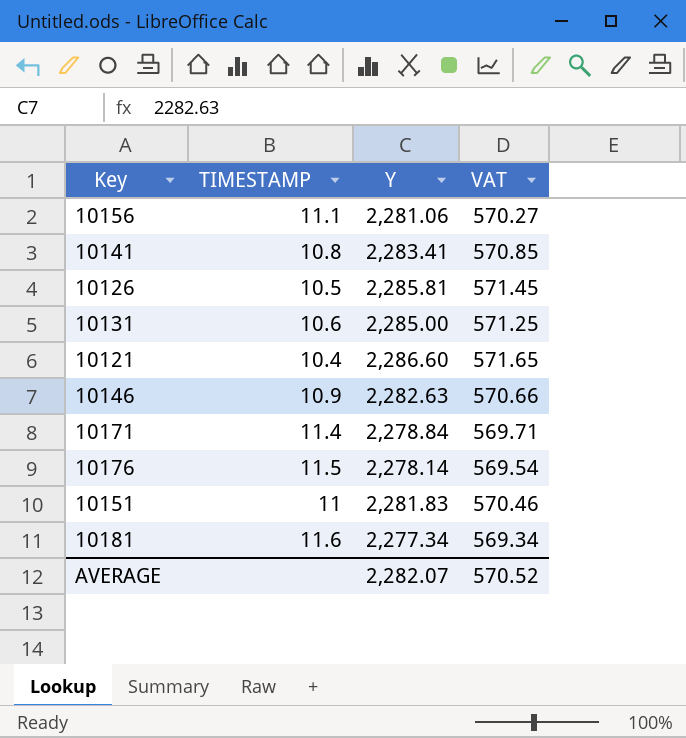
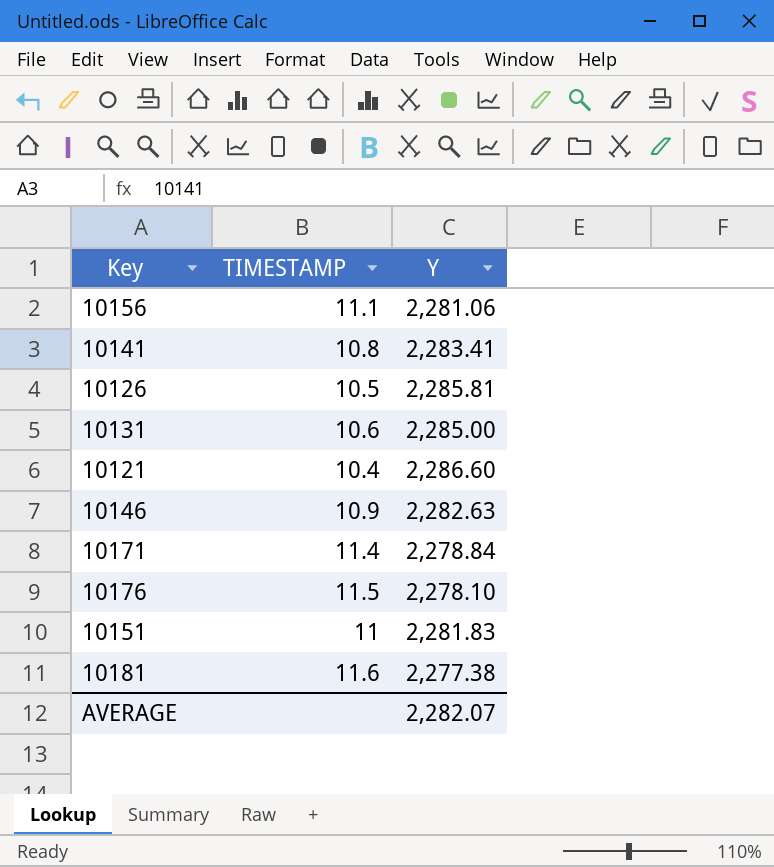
column VAT | formula: [Y] * 0.25 -> none
10176 | Y: 2,278.14 -> 2,278.10
10181 | Y: 2,277.34 -> 2,277.38

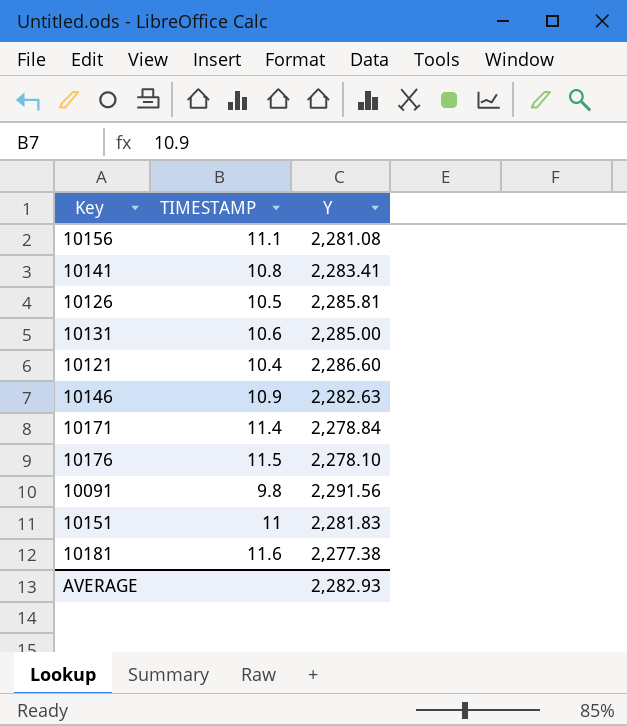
10156 | Y: 2,281.06 -> 2,281.08
row 10091: none -> 9.8 | 2,291.56
AVERAGE | Y: 2,282.07 -> 2,282.93

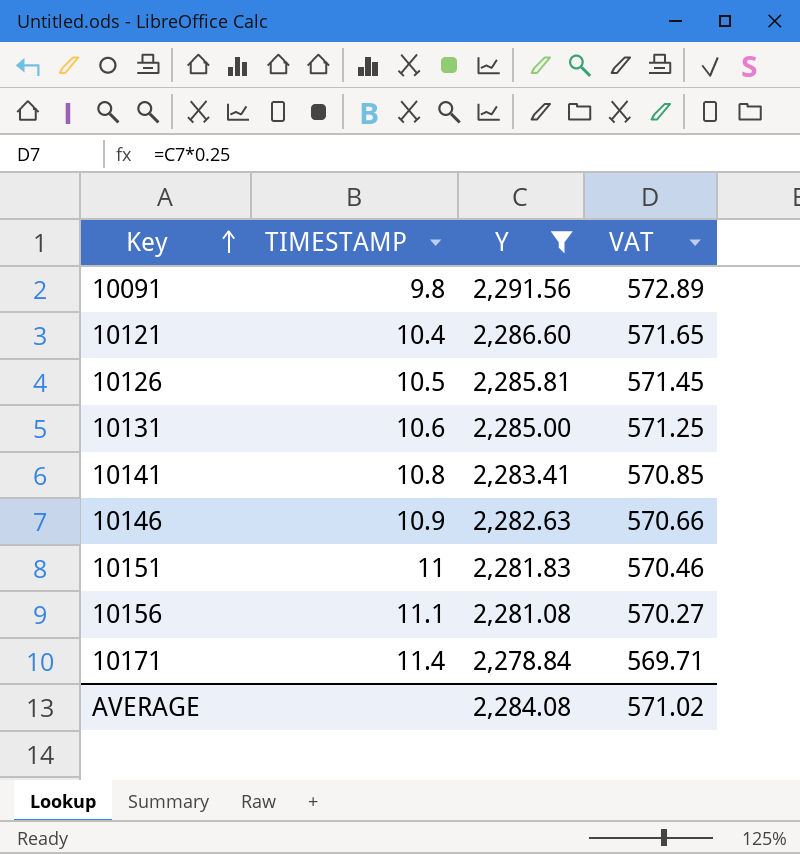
filter: none -> Y >= 2,278.84
row order: none -> Key ascending
column VAT | formula: none -> [Y] * 0.25
AVERAGE | Y: 2,282.93 -> 2,284.08

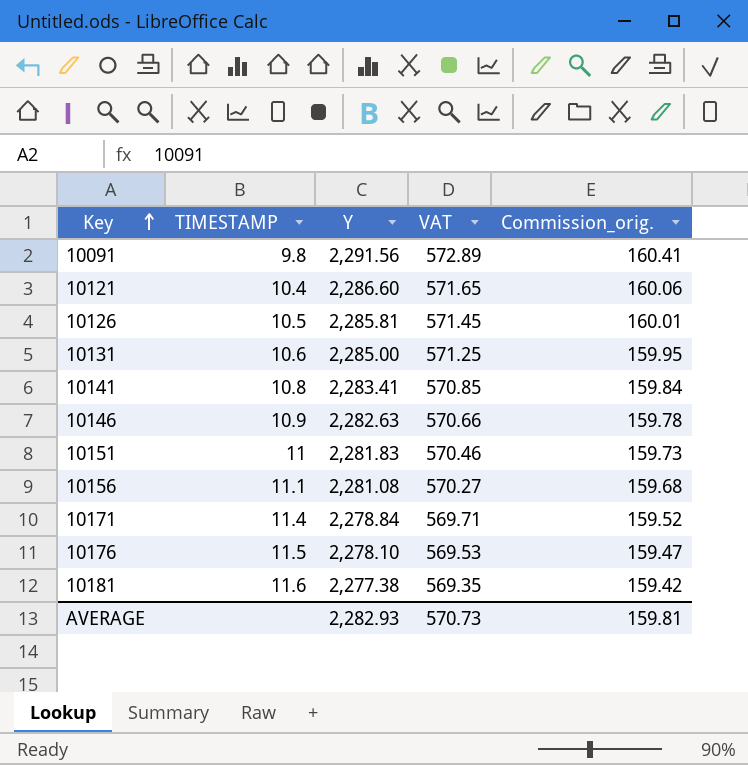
filter: Y >= 2,278.84 -> none
column Commission_orig. | formula: none -> [Y] * 0.07
AVERAGE | Y: 2,284.08 -> 2,282.93
AVERAGE | VAT: 571.02 -> 570.73

